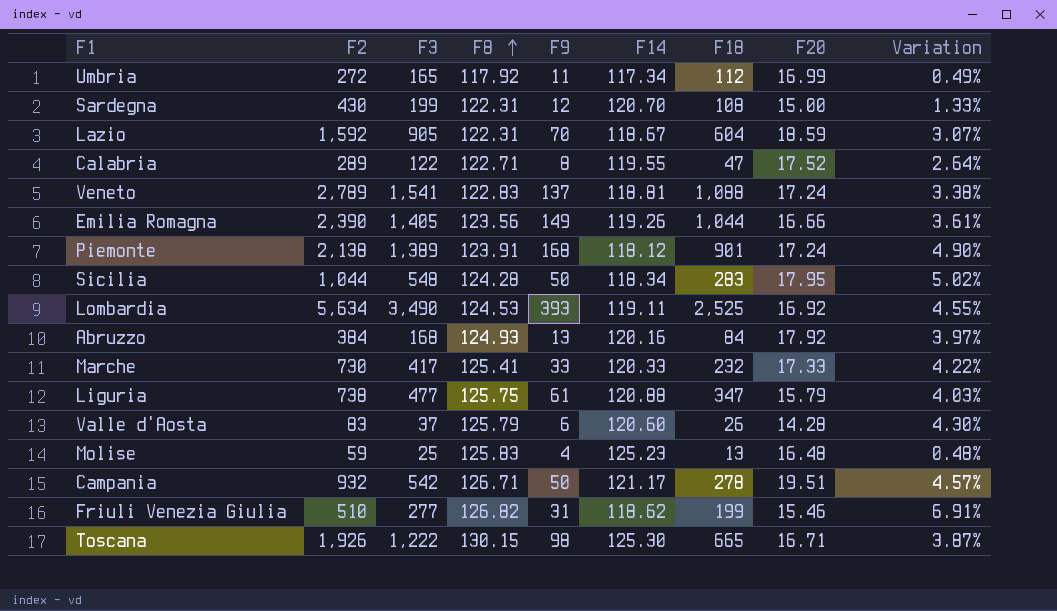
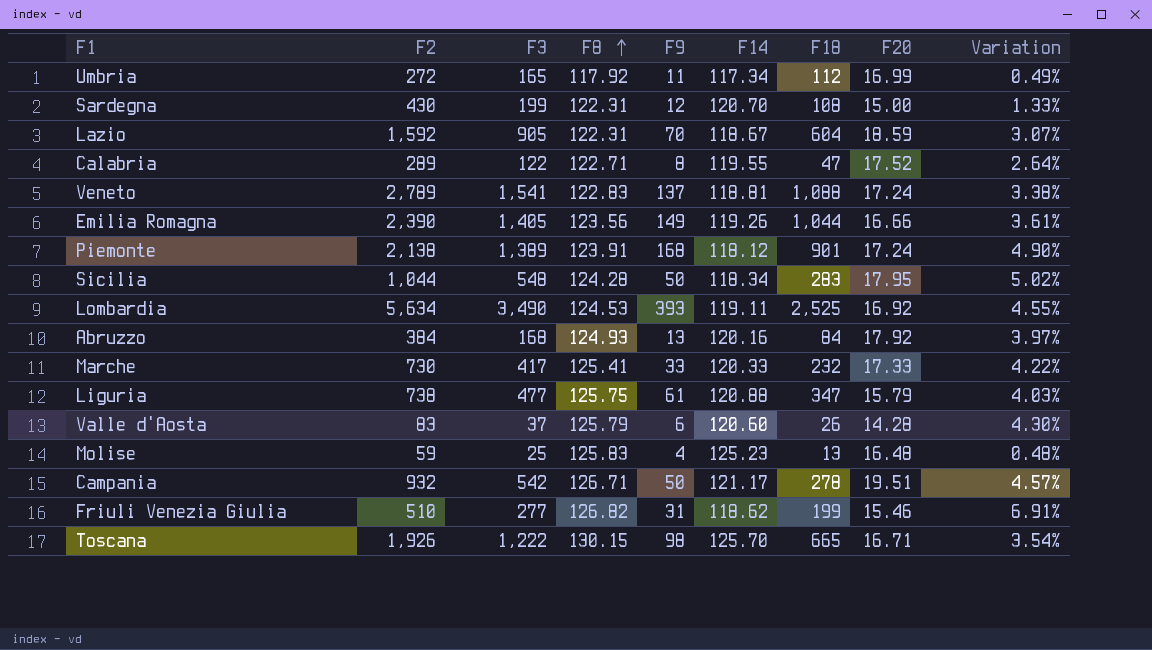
Toscana | F14: 125.30 -> 125.70
Toscana | Variation: 3.87% -> 3.54%

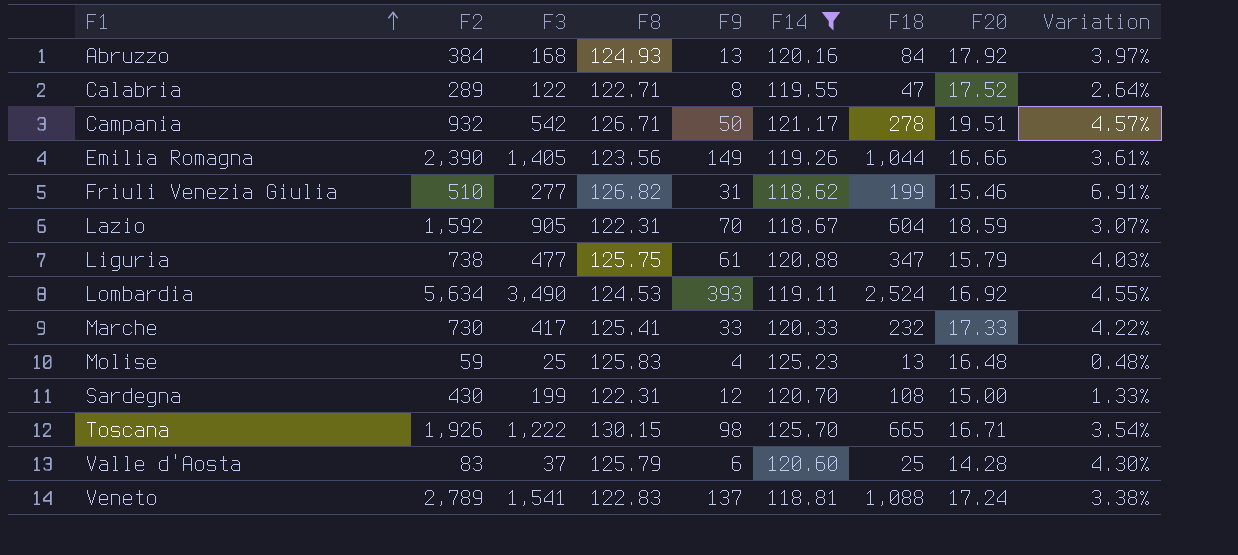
filter: none -> F14 >= 118.62
row order: F8 ascending -> F1 ascending
Lombardia | F18: 2,525 -> 2,524
Valle d'Aosta | F18: 26 -> 25

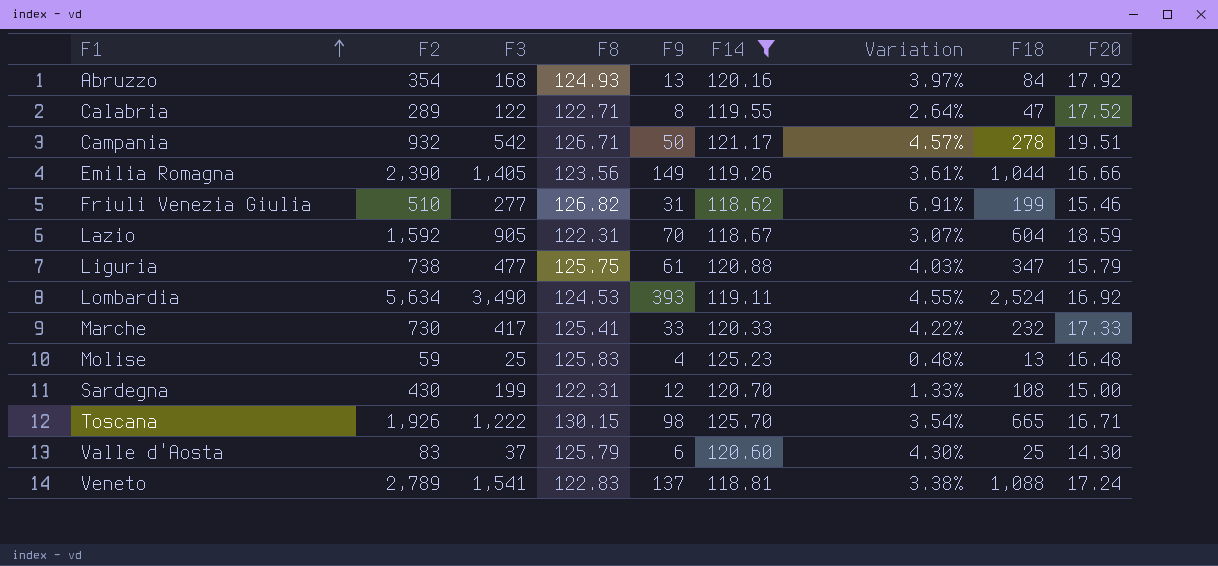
column Variation | position: 9 -> 7
Abruzzo | F2: 384 -> 354
Valle d'Aosta | F20: 14.28 -> 14.30

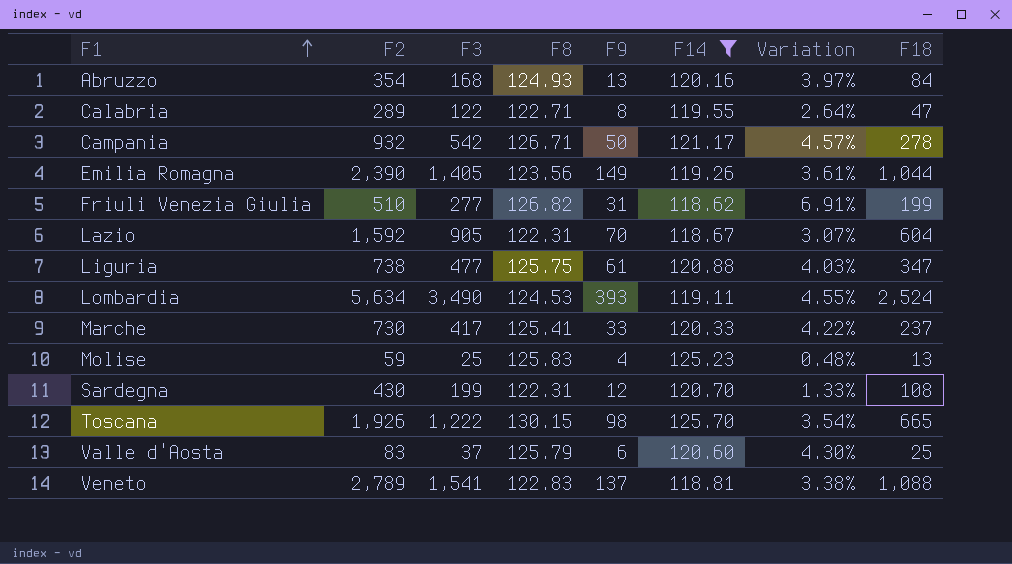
column F20 | position: 9 -> none
Marche | F18: 232 -> 237

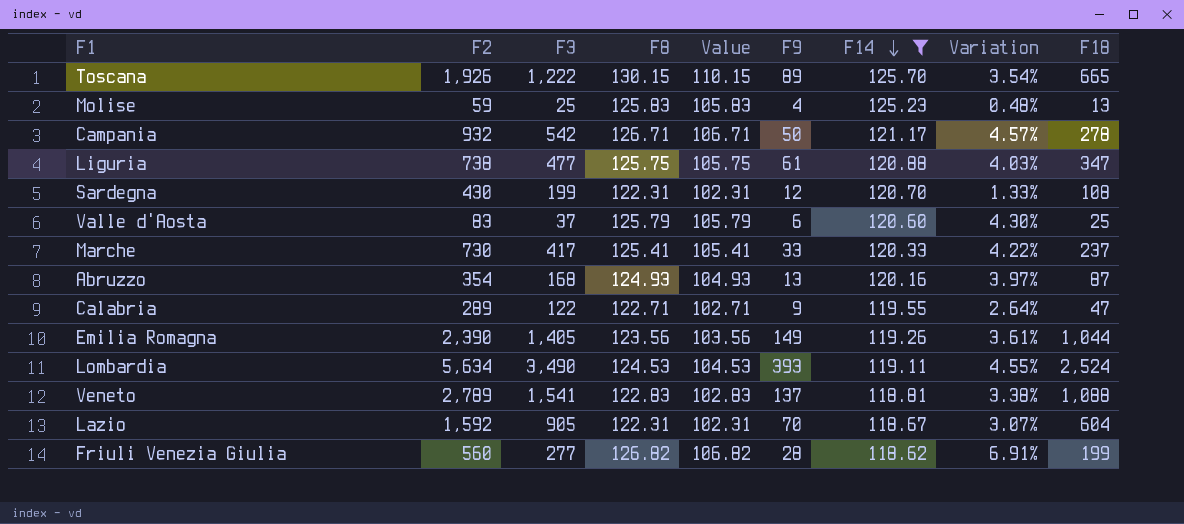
row order: F1 ascending -> F14 descending
column Value | formula: none -> [F8] - 20
Toscana | F9: 98 -> 89
Abruzzo | F18: 84 -> 87
Calabria | F9: 8 -> 9
Friuli Venezia Giulia | F2: 510 -> 560
Friuli Venezia Giulia | F9: 31 -> 28

